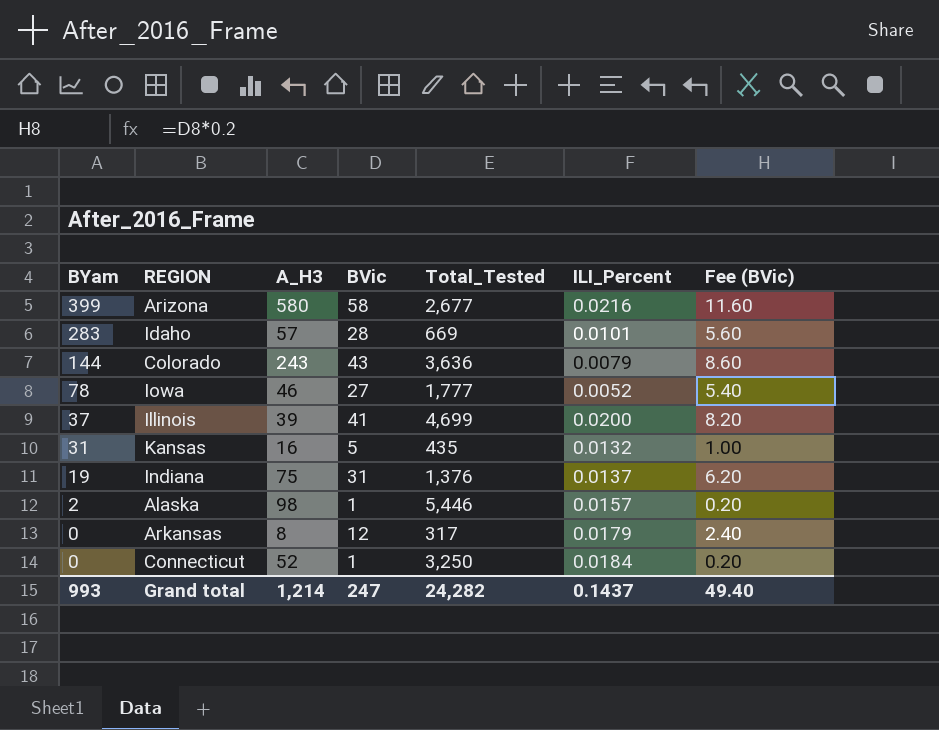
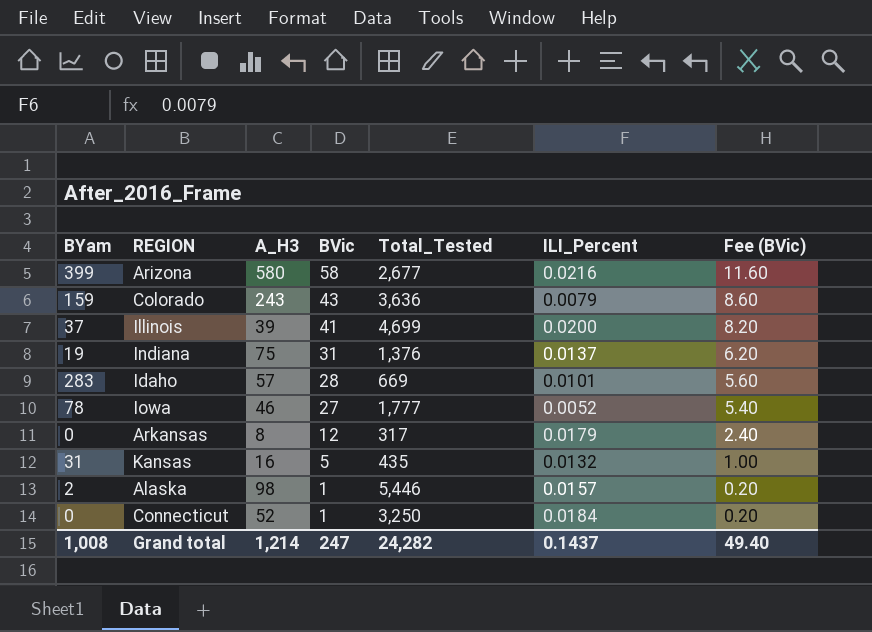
row order: BYam descending -> BVic descending
Colorado | BYam: 144 -> 159
Grand total | BYam: 993 -> 1,008

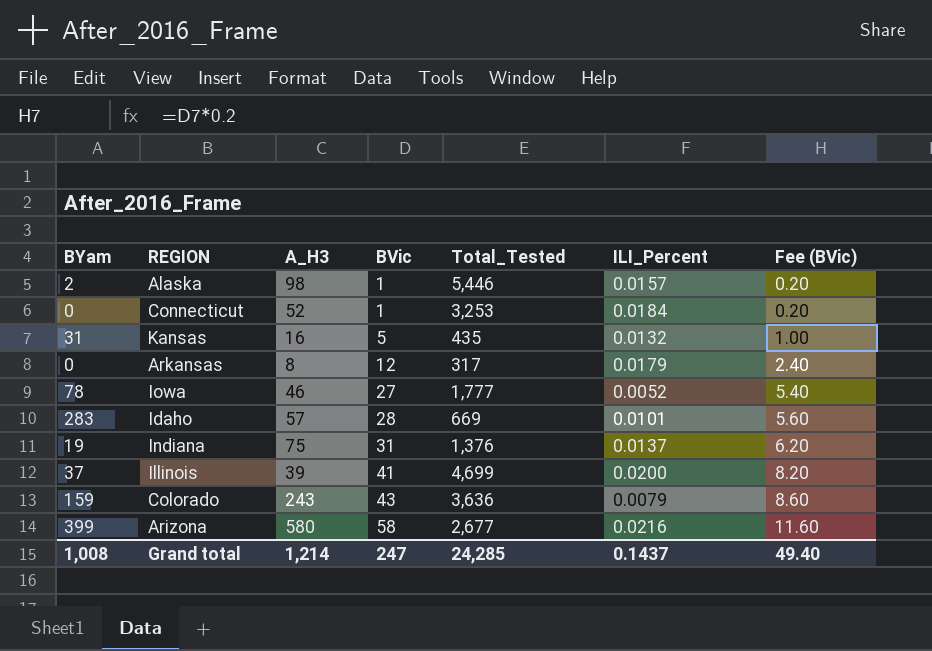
row order: BVic descending -> BVic ascending
Connecticut | Total_Tested: 3,250 -> 3,253
Grand total | Total_Tested: 24,282 -> 24,285

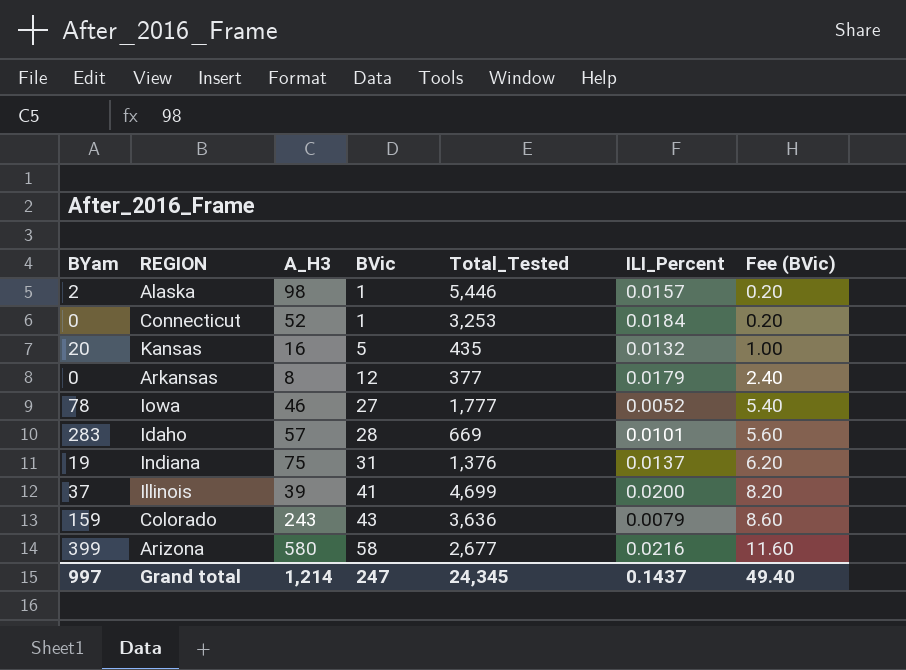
Kansas | BYam: 31 -> 20
Arkansas | Total_Tested: 317 -> 377
Grand total | BYam: 1,008 -> 997
Grand total | Total_Tested: 24,285 -> 24,345

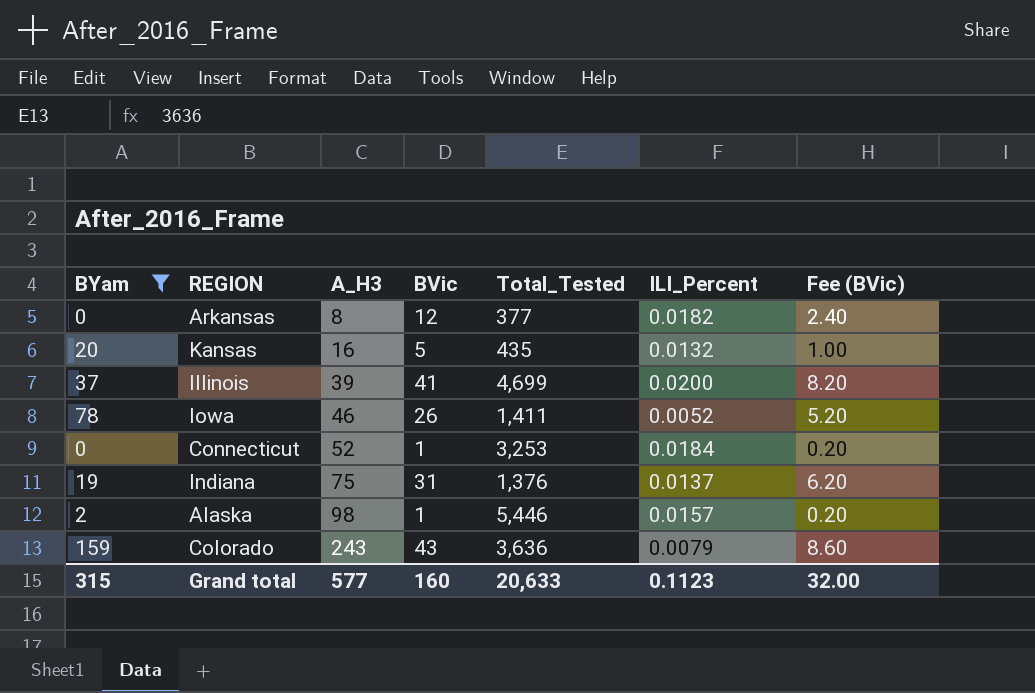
filter: none -> BYam <= 159
row order: BVic ascending -> A_H3 ascending
Arkansas | ILI_Percent: 0.0179 -> 0.0182
Iowa | BVic: 27 -> 26
Iowa | Total_Tested: 1,777 -> 1,411
Iowa | Fee (BVic): 5.40 -> 5.20
Grand total | BYam: 997 -> 315
Grand total | A_H3: 1,214 -> 577
Grand total | BVic: 247 -> 160
Grand total | Total_Tested: 24,345 -> 20,633
Grand total | ILI_Percent: 0.1437 -> 0.1123
Grand total | Fee (BVic): 49.40 -> 32.00

